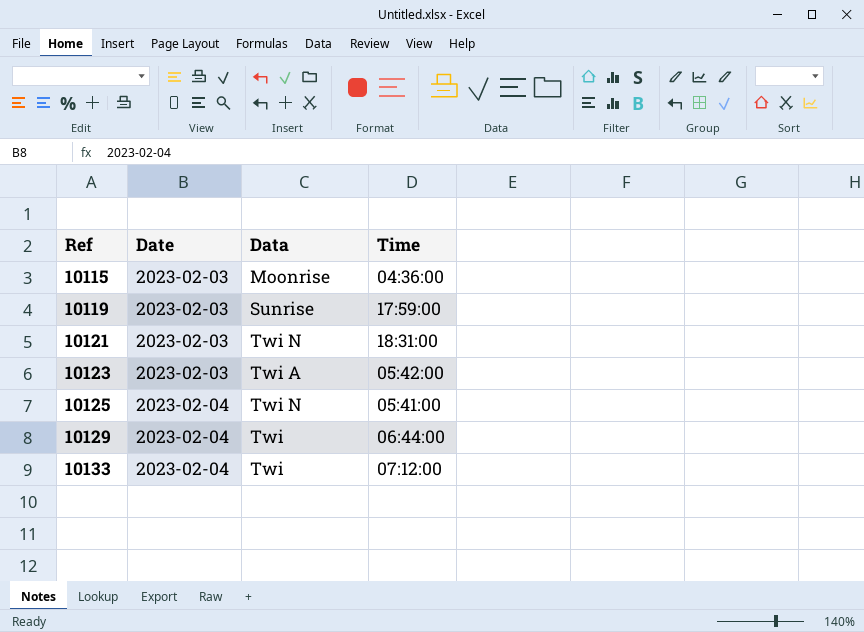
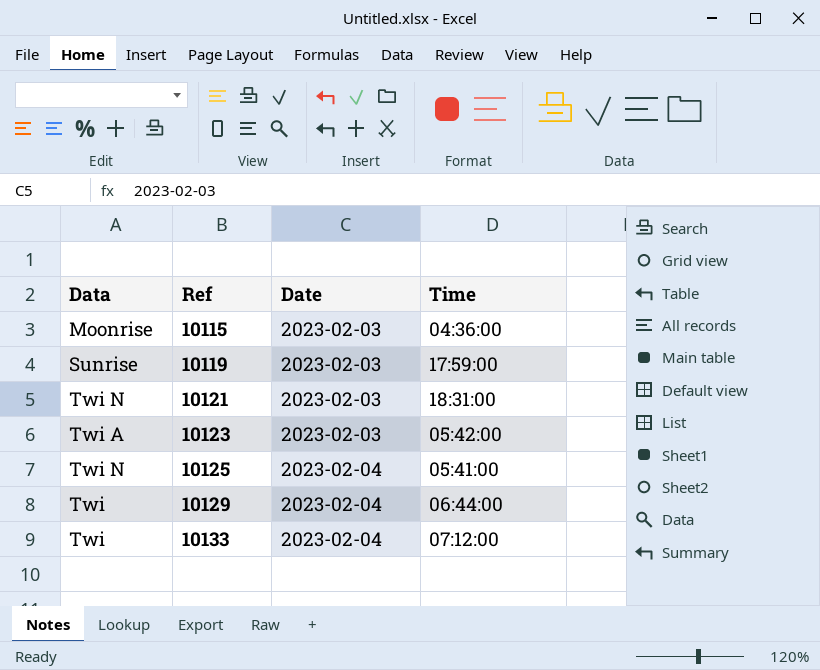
column Data | position: 3 -> 1

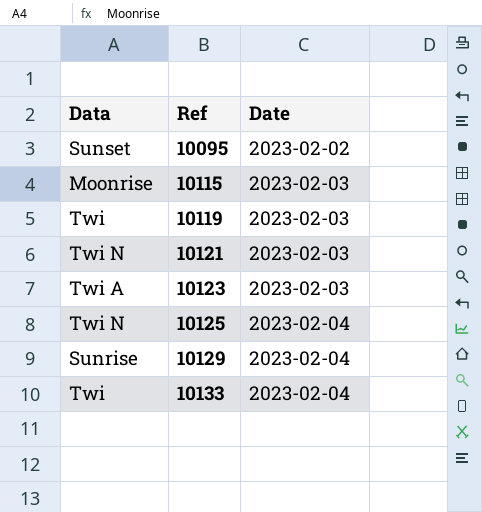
column Time | position: 4 -> none
row 10095: none -> Sunset | 2023-02-02
10119 | Data: Sunrise -> Twi
10129 | Data: Twi -> Sunrise

